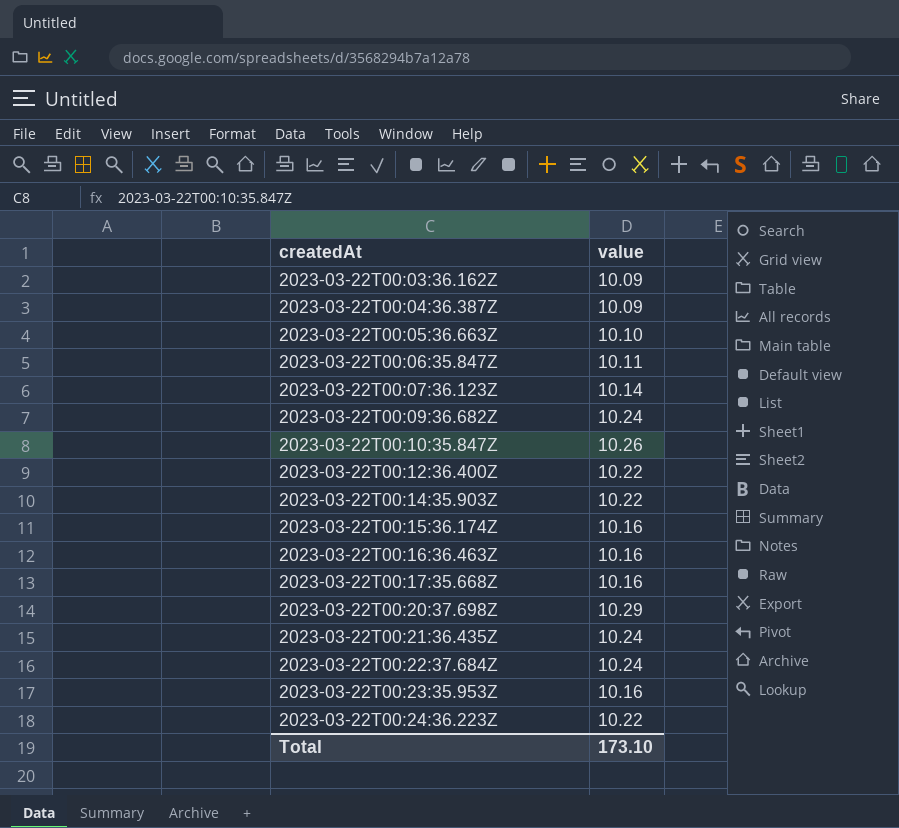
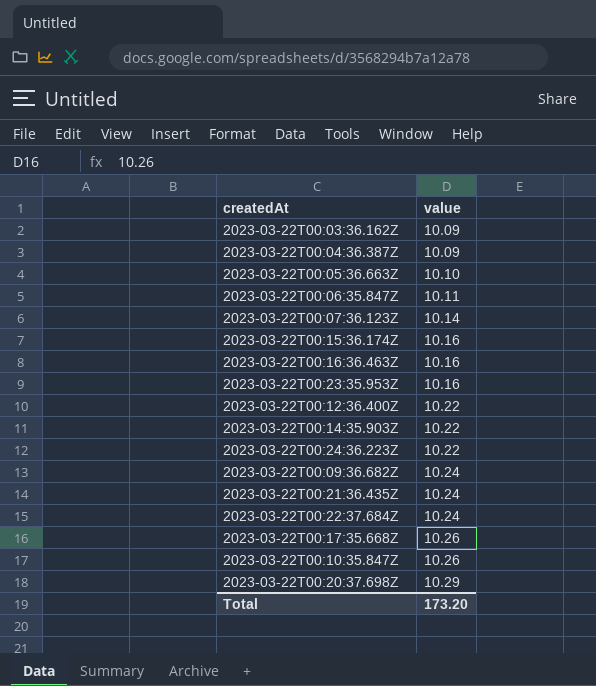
row order: createdAt ascending -> value ascending
2023-03-22T00:17:35.668Z | value: 10.16 -> 10.26
Total | value: 173.10 -> 173.20

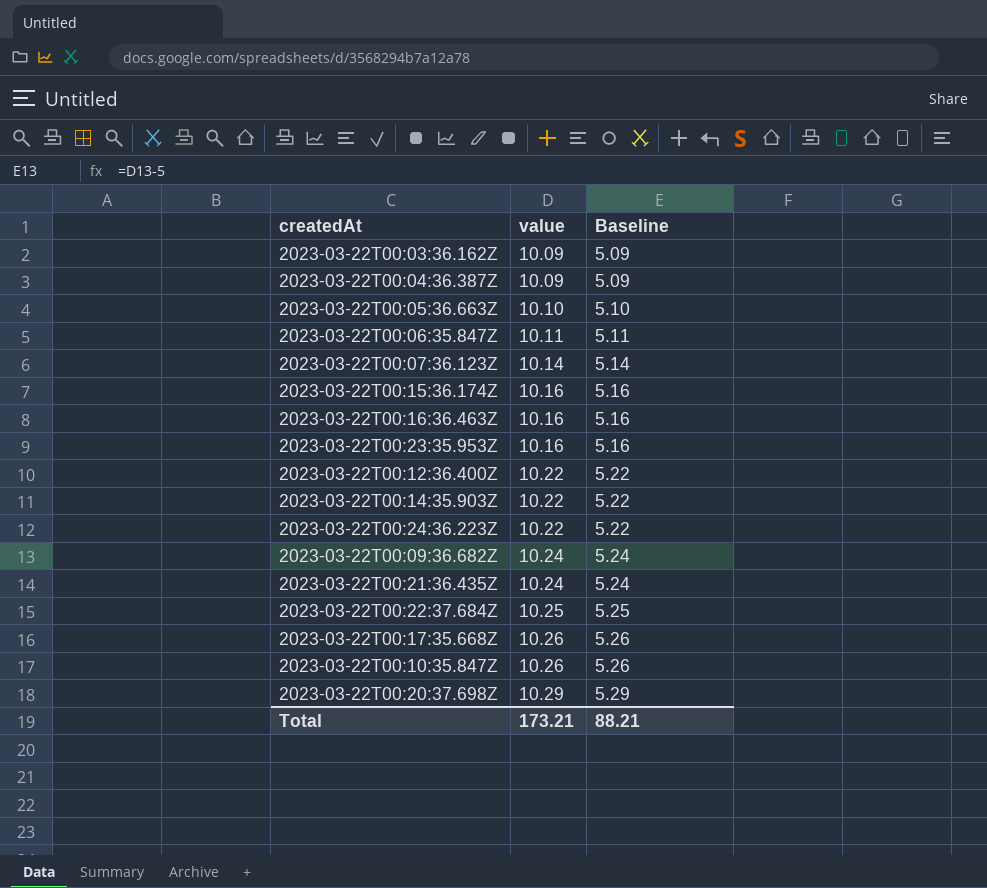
column Baseline | formula: none -> [value] - 5
2023-03-22T00:22:37.684Z | value: 10.24 -> 10.25
Total | value: 173.20 -> 173.21

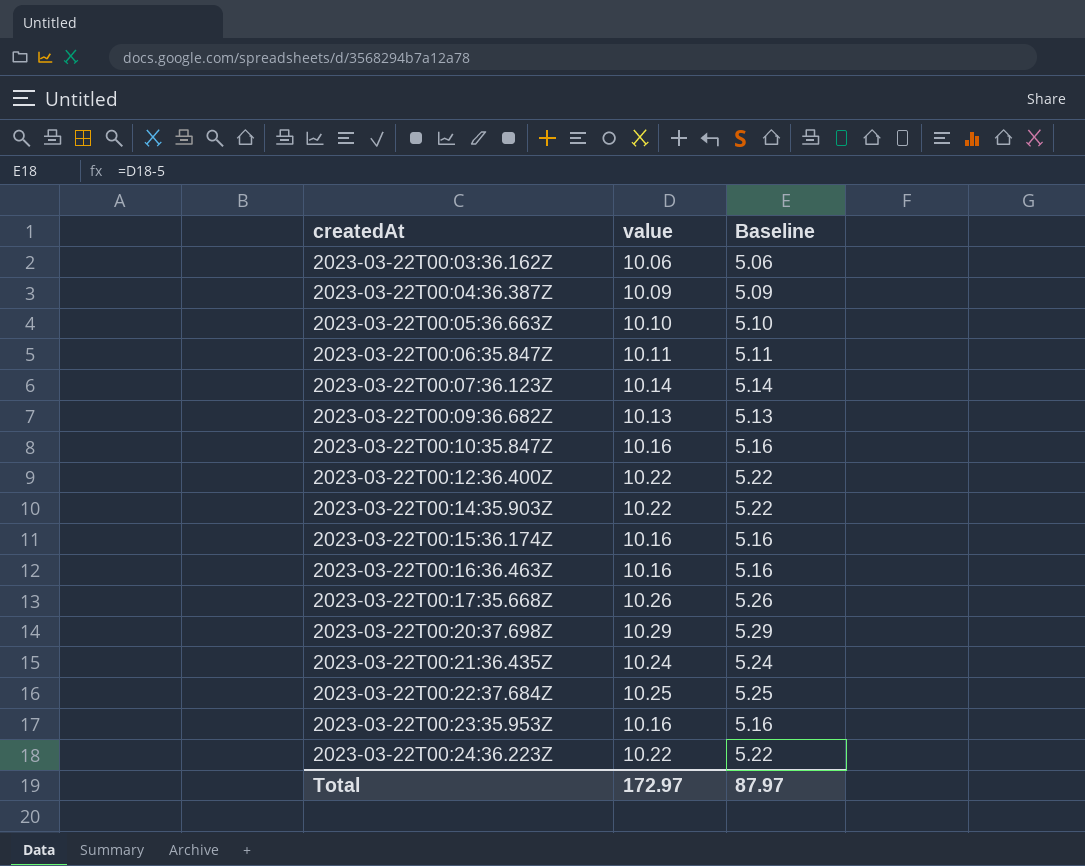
row order: value ascending -> createdAt ascending
2023-03-22T00:03:36.162Z | value: 10.09 -> 10.06
2023-03-22T00:03:36.162Z | Baseline: 5.09 -> 5.06
2023-03-22T00:09:36.682Z | value: 10.24 -> 10.13
2023-03-22T00:09:36.682Z | Baseline: 5.24 -> 5.13
2023-03-22T00:10:35.847Z | value: 10.26 -> 10.16
2023-03-22T00:10:35.847Z | Baseline: 5.26 -> 5.16
Total | value: 173.21 -> 172.97
Total | Baseline: 88.21 -> 87.97

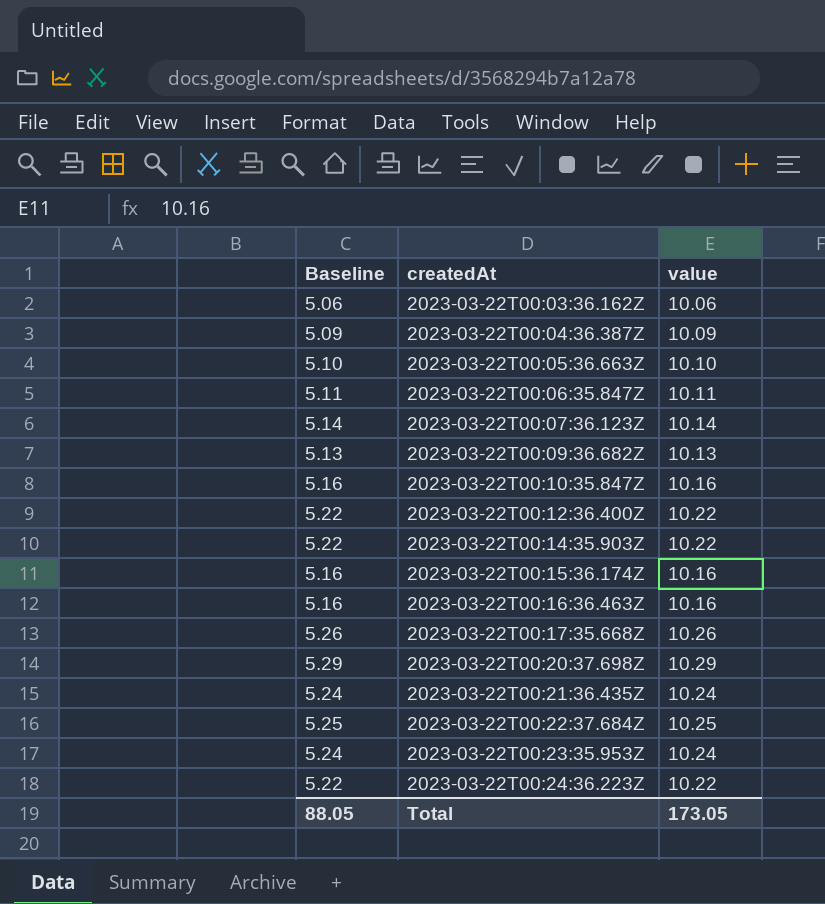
column Baseline | position: 3 -> 1
2023-03-22T00:23:35.953Z | Baseline: 5.16 -> 5.24
2023-03-22T00:23:35.953Z | value: 10.16 -> 10.24
Total | Baseline: 87.97 -> 88.05
Total | value: 172.97 -> 173.05

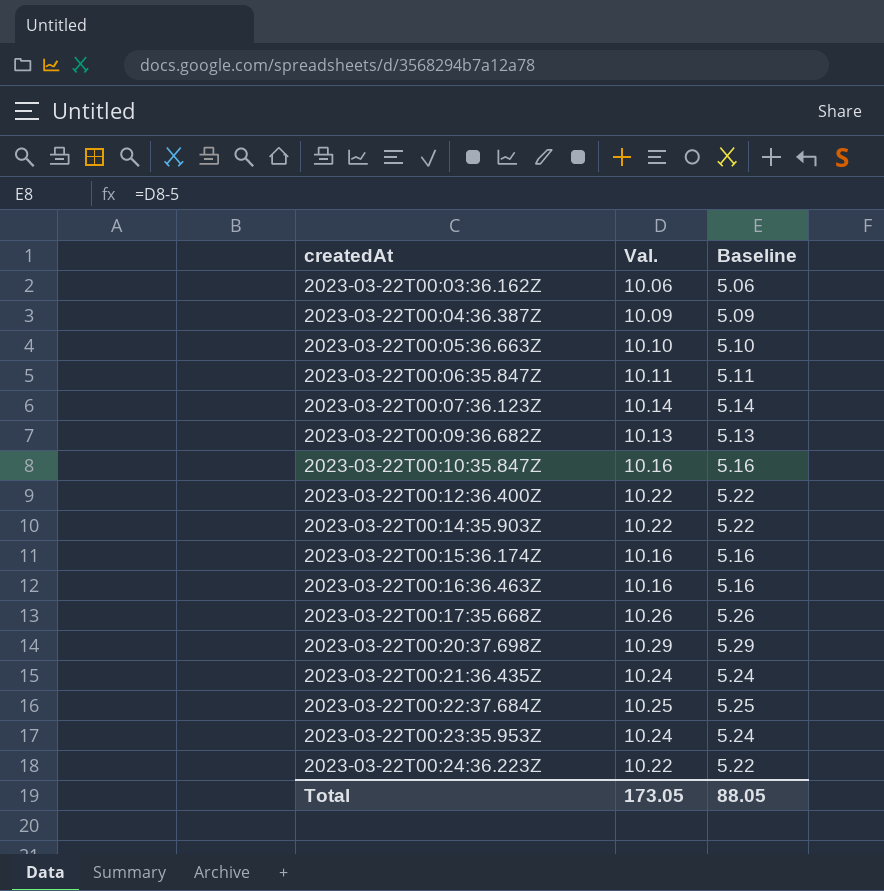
column name: value -> Val.
column Baseline | position: 1 -> 3

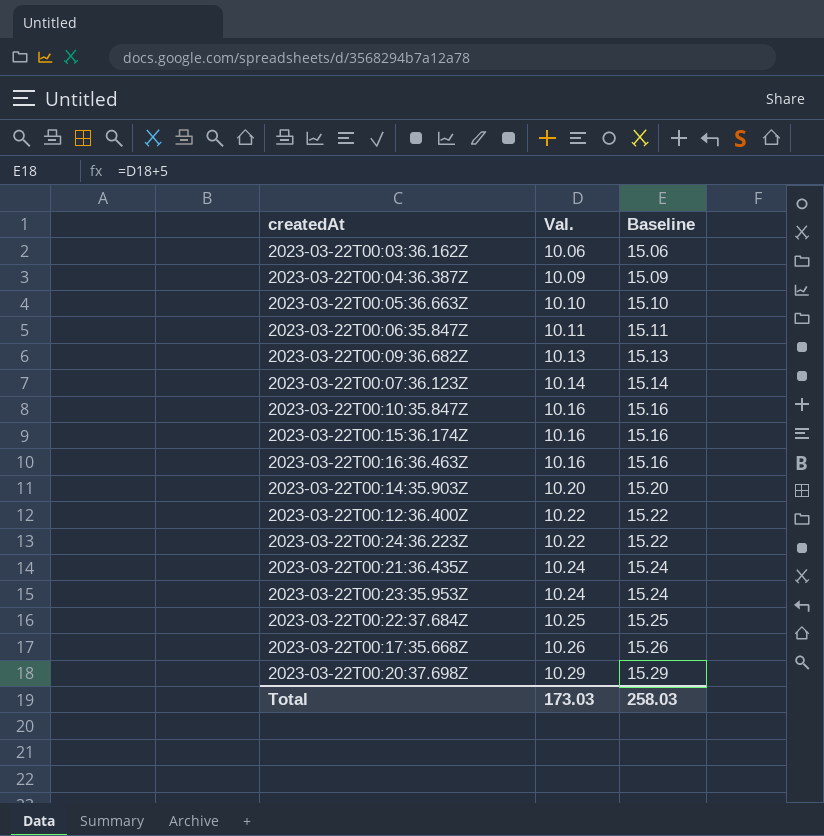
row order: createdAt ascending -> Val. ascending
column Baseline | formula: [Val.] - 5 -> [Val.] + 5
2023-03-22T00:14:35.903Z | Val.: 10.22 -> 10.20
Total | Val.: 173.05 -> 173.03
Total | Baseline: 88.05 -> 258.03

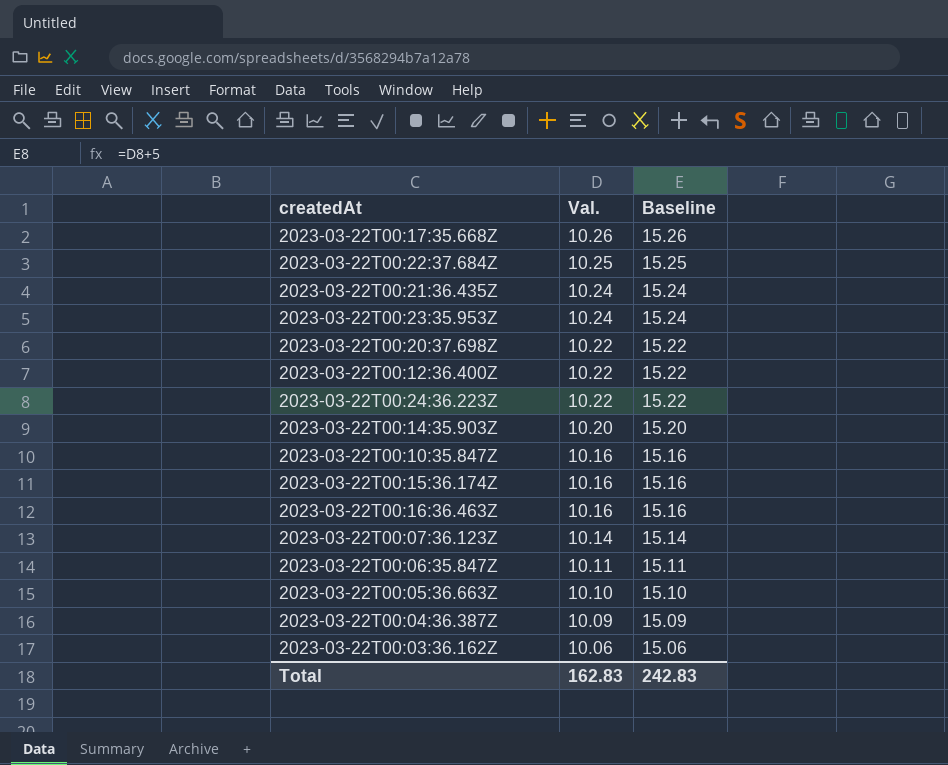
row order: Val. ascending -> Val. descending
row 2023-03-22T00:09:36.682Z: 10.13 | 15.13 -> none
2023-03-22T00:20:37.698Z | Val.: 10.29 -> 10.22
2023-03-22T00:20:37.698Z | Baseline: 15.29 -> 15.22
Total | Val.: 173.03 -> 162.83
Total | Baseline: 258.03 -> 242.83

